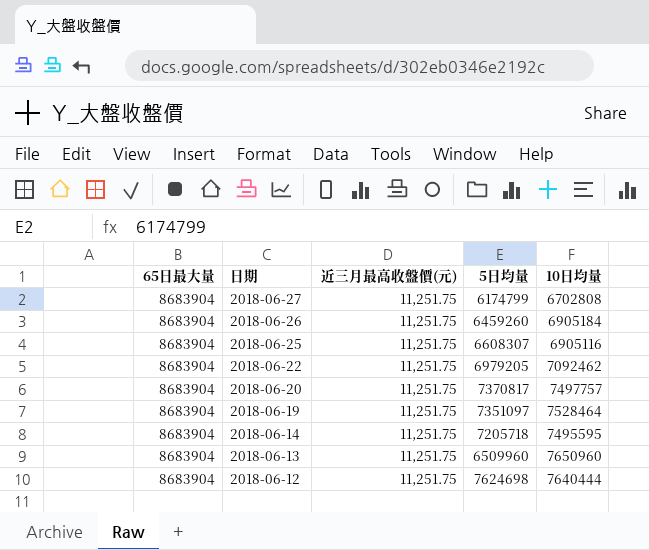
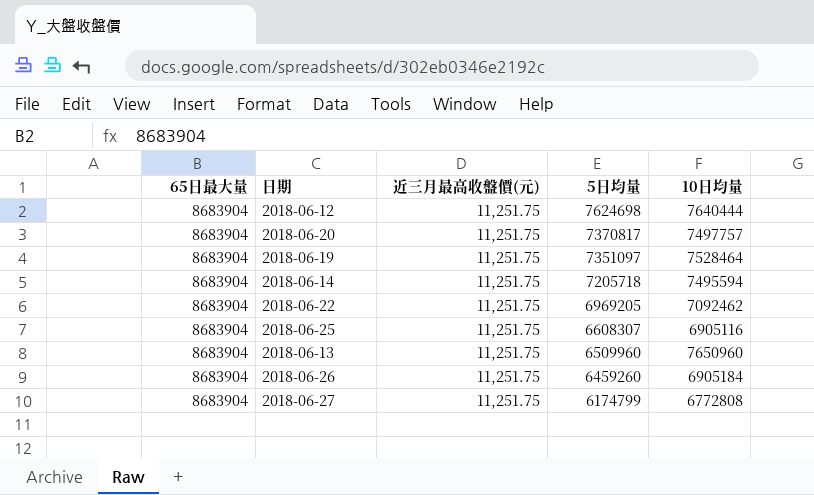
row order: 日期 descending -> 5日均量 descending
2018-06-14 | 10日均量: 7495595 -> 7495594
2018-06-22 | 5日均量: 6979205 -> 6969205
2018-06-27 | 10日均量: 6702808 -> 6772808

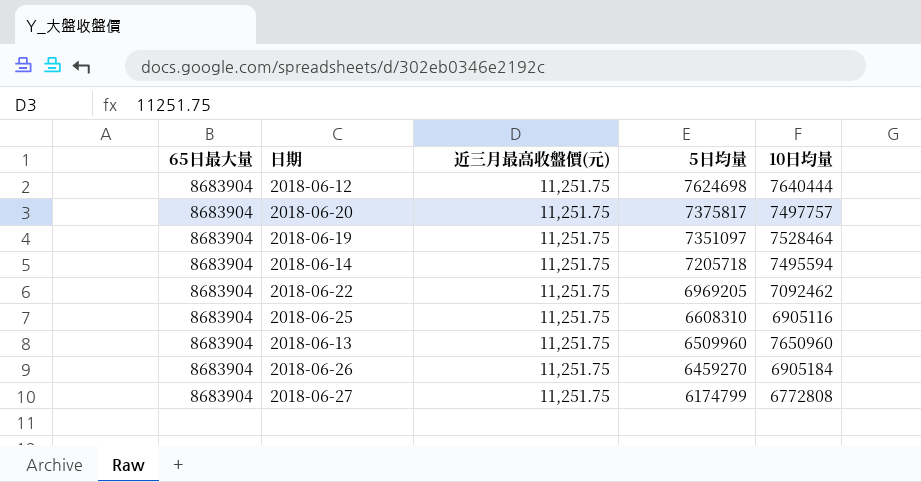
2018-06-20 | 5日均量: 7370817 -> 7375817
2018-06-25 | 5日均量: 6608307 -> 6608310
2018-06-26 | 5日均量: 6459260 -> 6459270

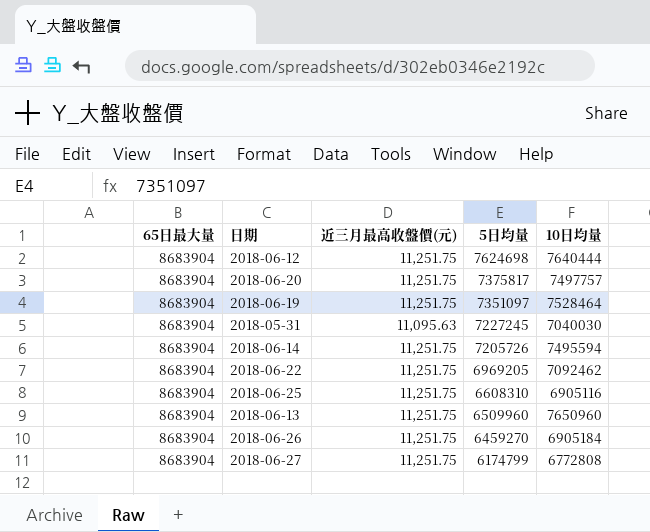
row 2018-05-31: none -> 8683904 | 11,095.63 | 7227245 | 7040030
2018-06-14 | 5日均量: 7205718 -> 7205726

